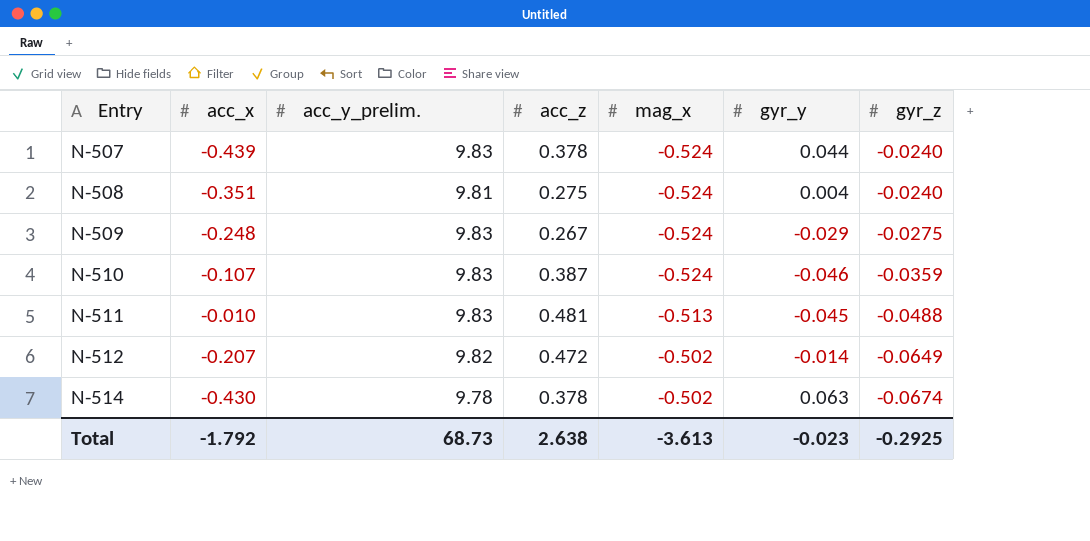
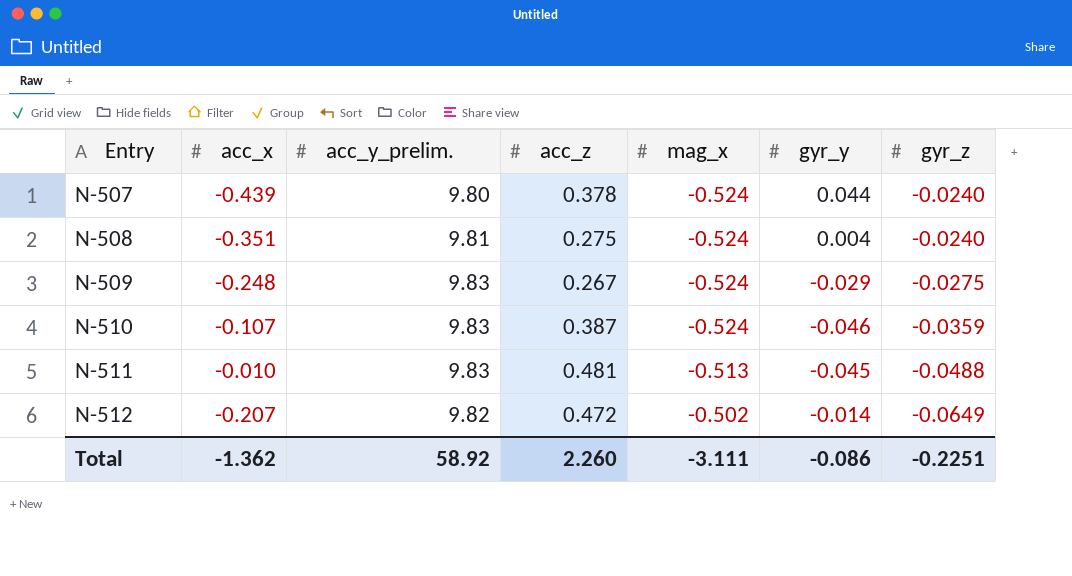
row N-514: -0.430 | 9.78 | 0.378 | -0.502 | 0.063 | -0.0674 -> none
N-507 | acc_y_prelim.: 9.83 -> 9.80
Total | acc_x: -1.792 -> -1.362
Total | acc_y_prelim.: 68.73 -> 58.92
Total | acc_z: 2.638 -> 2.260
Total | mag_x: -3.613 -> -3.111
Total | gyr_y: -0.023 -> -0.086
Total | gyr_z: -0.2925 -> -0.2251

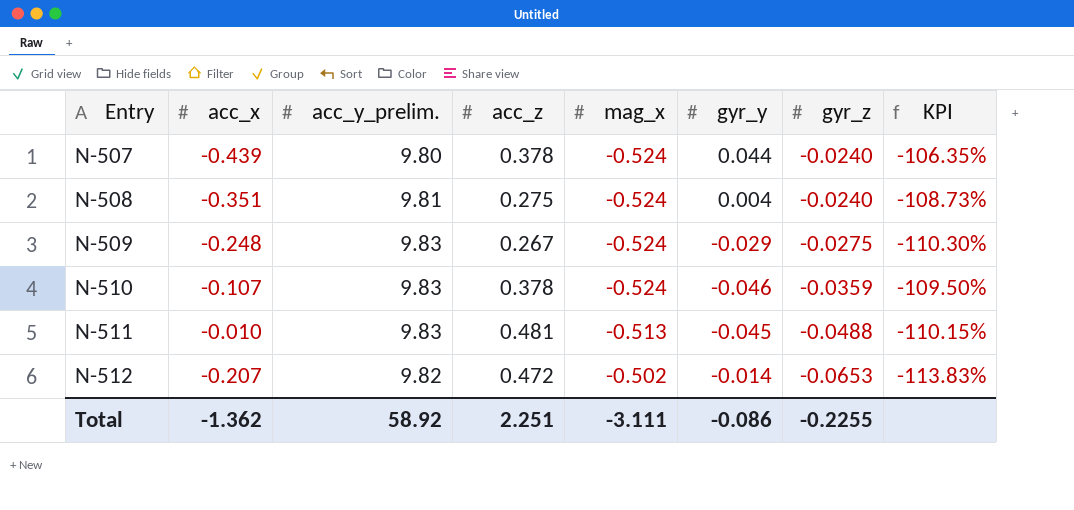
column KPI | formula: none -> ([gyr_z] - [acc_z]) / [acc_z]
N-510 | acc_z: 0.387 -> 0.378
N-512 | gyr_z: -0.0649 -> -0.0653
Total | acc_z: 2.260 -> 2.251
Total | gyr_z: -0.2251 -> -0.2255

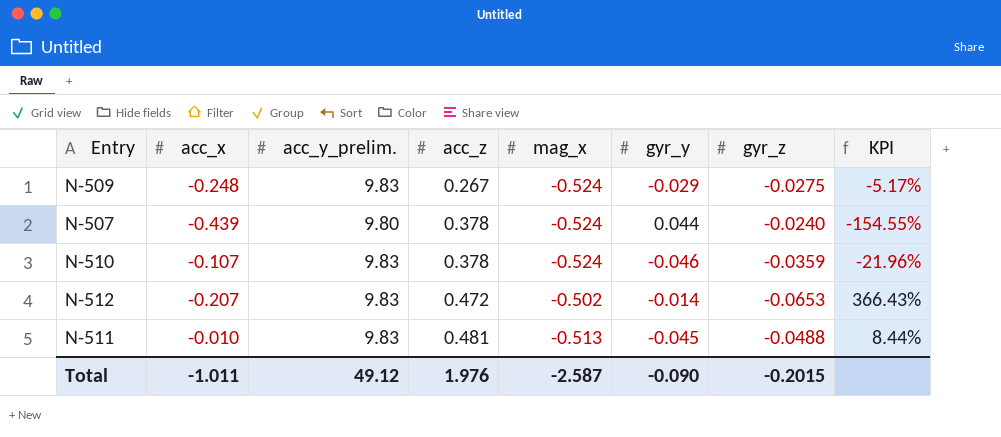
row order: Entry ascending -> acc_z ascending
column KPI | formula: ([gyr_z] - [acc_z]) / [acc_z] -> ([gyr_z] - [gyr_y]) / [gyr_y]
row N-508: -0.351 | 9.81 | 0.275 | -0.524 | 0.004 | -0.0240 | -108.73% -> none
N-512 | acc_y_prelim.: 9.82 -> 9.83
Total | acc_x: -1.362 -> -1.011
Total | acc_y_prelim.: 58.92 -> 49.12
Total | acc_z: 2.251 -> 1.976
Total | mag_x: -3.111 -> -2.587
Total | gyr_y: -0.086 -> -0.090
Total | gyr_z: -0.2255 -> -0.2015

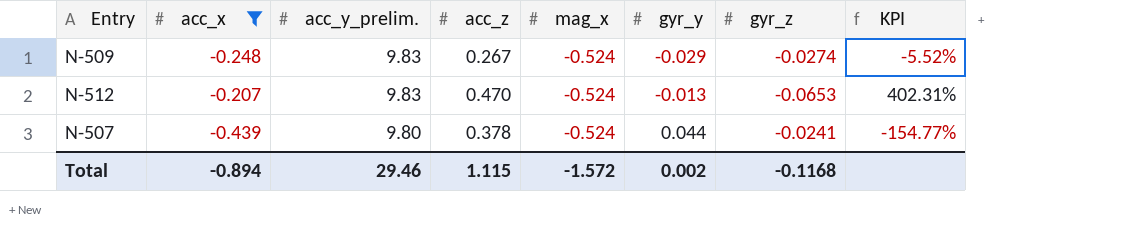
filter: none -> acc_x <= -0.207
row order: acc_z ascending -> acc_y_prelim. descending
N-509 | gyr_z: -0.0275 -> -0.0274
N-509 | KPI: -5.17% -> -5.52%
N-512 | acc_z: 0.472 -> 0.470
N-512 | mag_x: -0.502 -> -0.524
N-512 | gyr_y: -0.014 -> -0.013
N-512 | KPI: 366.43% -> 402.31%
N-507 | gyr_z: -0.0240 -> -0.0241
N-507 | KPI: -154.55% -> -154.77%
Total | acc_x: -1.011 -> -0.894
Total | acc_y_prelim.: 49.12 -> 29.46
Total | acc_z: 1.976 -> 1.115
Total | mag_x: -2.587 -> -1.572
Total | gyr_y: -0.090 -> 0.002
Total | gyr_z: -0.2015 -> -0.1168

